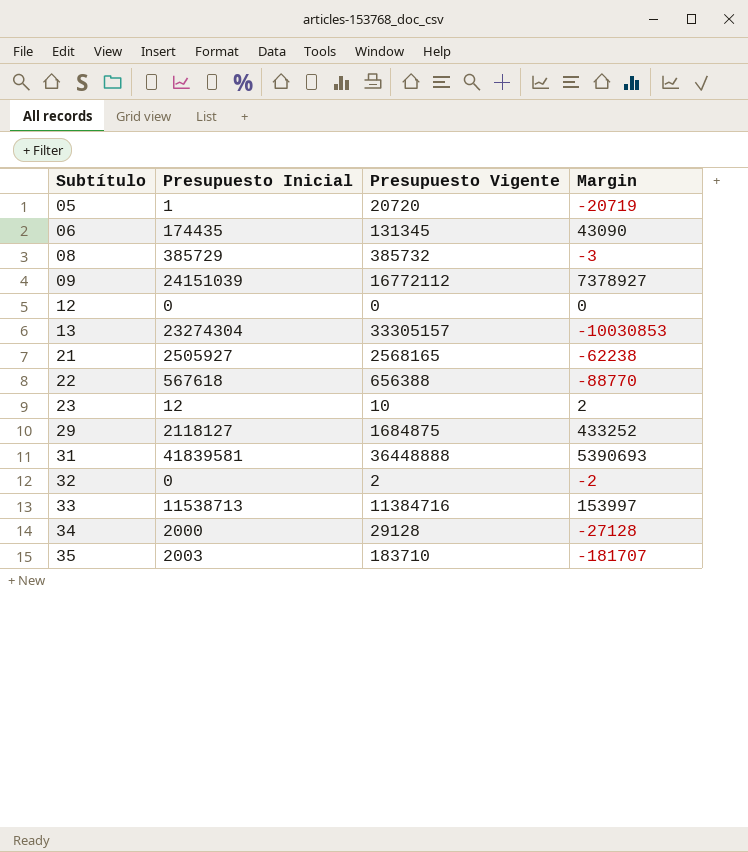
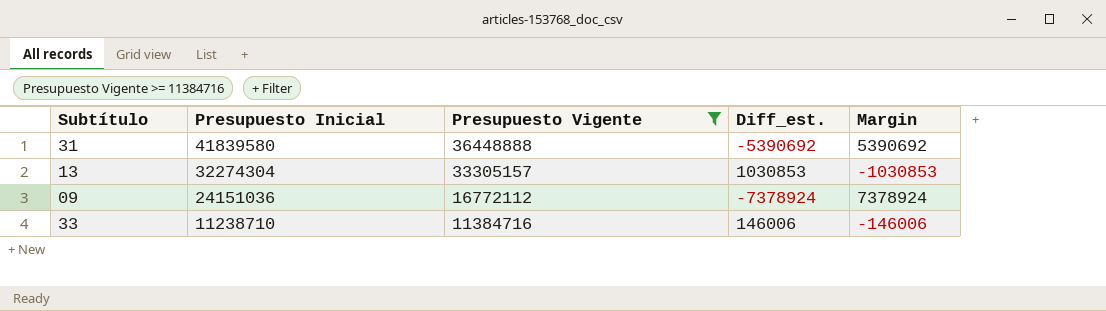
filter: none -> Presupuesto Vigente >= 11384716
row order: Subtítulo ascending -> Presupuesto Inicial descending
column Diff_est. | formula: none -> [Presupuesto Vigente] - [Presupuesto Inicial]
31 | Presupuesto Inicial: 41839581 -> 41839580
31 | Margin: 5390693 -> 5390692
13 | Presupuesto Inicial: 23274304 -> 32274304
13 | Margin: -10030853 -> -1030853
09 | Presupuesto Inicial: 24151039 -> 24151036
09 | Margin: 7378927 -> 7378924
33 | Presupuesto Inicial: 11538713 -> 11238710
33 | Margin: 153997 -> -146006

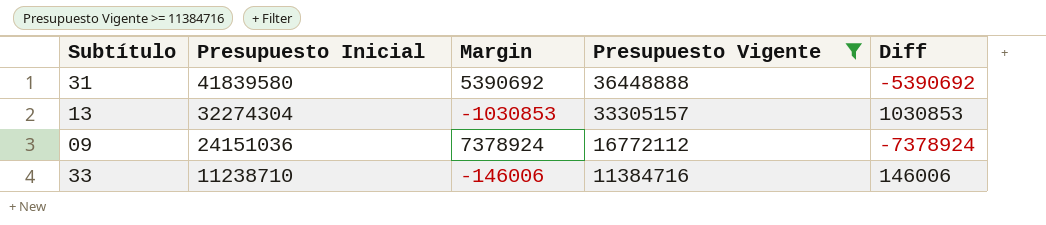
column Margin | position: 5 -> 3
column name: Diff_est. -> Diff

